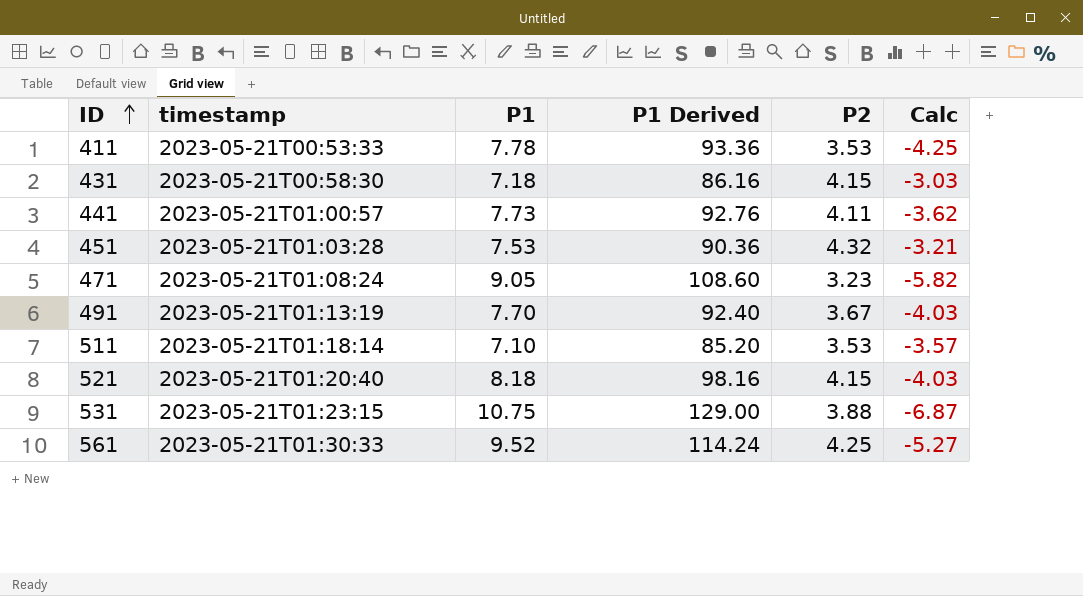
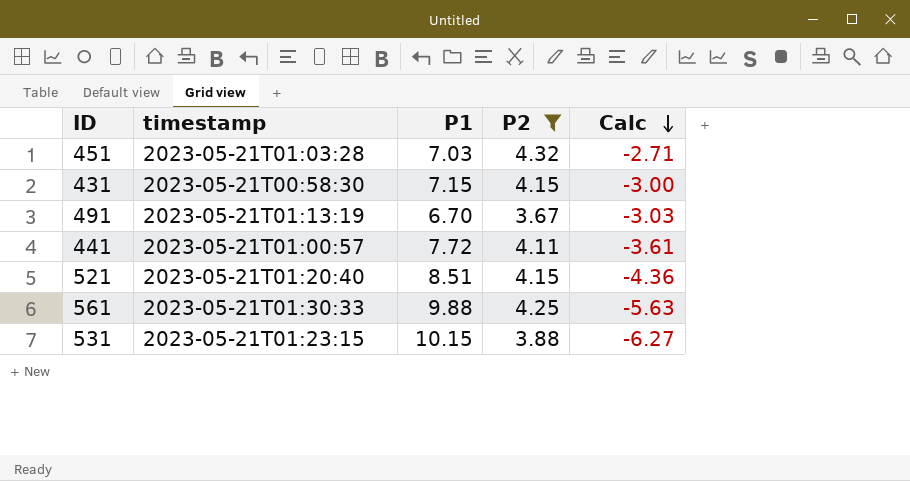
filter: none -> P2 >= 3.67
row order: ID ascending -> Calc descending
column P1 Derived | formula: [P1] * 12 -> none
451 | P1: 7.53 -> 7.03
451 | Calc: -3.21 -> -2.71
431 | P1: 7.18 -> 7.15
431 | Calc: -3.03 -> -3.00
491 | P1: 7.70 -> 6.70
491 | Calc: -4.03 -> -3.03
441 | P1: 7.73 -> 7.72
441 | Calc: -3.62 -> -3.61
521 | P1: 8.18 -> 8.51
521 | Calc: -4.03 -> -4.36
561 | P1: 9.52 -> 9.88
561 | Calc: -5.27 -> -5.63
531 | P1: 10.75 -> 10.15
531 | Calc: -6.87 -> -6.27

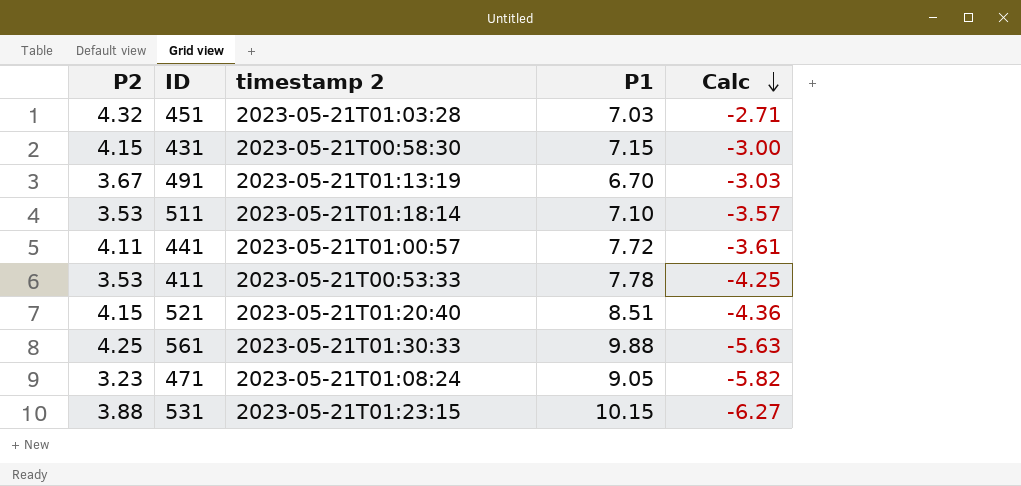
filter: P2 >= 3.67 -> none
column P2 | position: 4 -> 1
column name: timestamp -> timestamp 2

